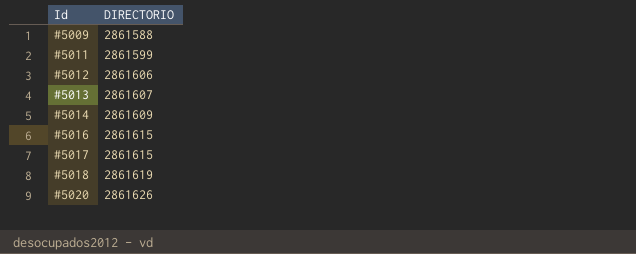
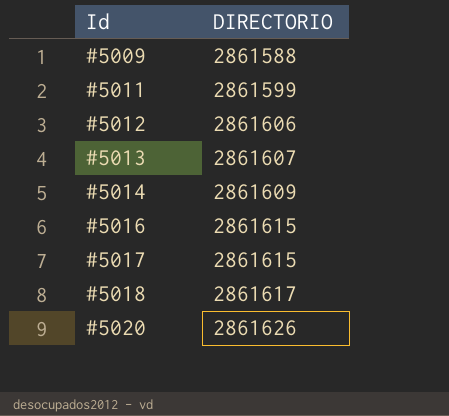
#5018 | DIRECTORIO: 2861619 -> 2861617

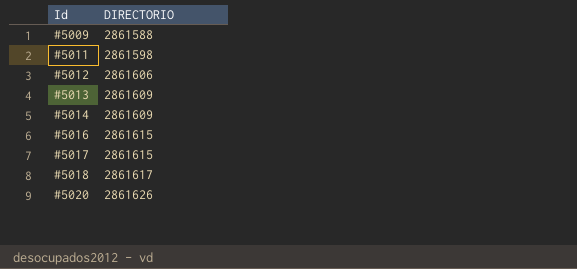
#5011 | DIRECTORIO: 2861599 -> 2861598
#5013 | DIRECTORIO: 2861607 -> 2861609

